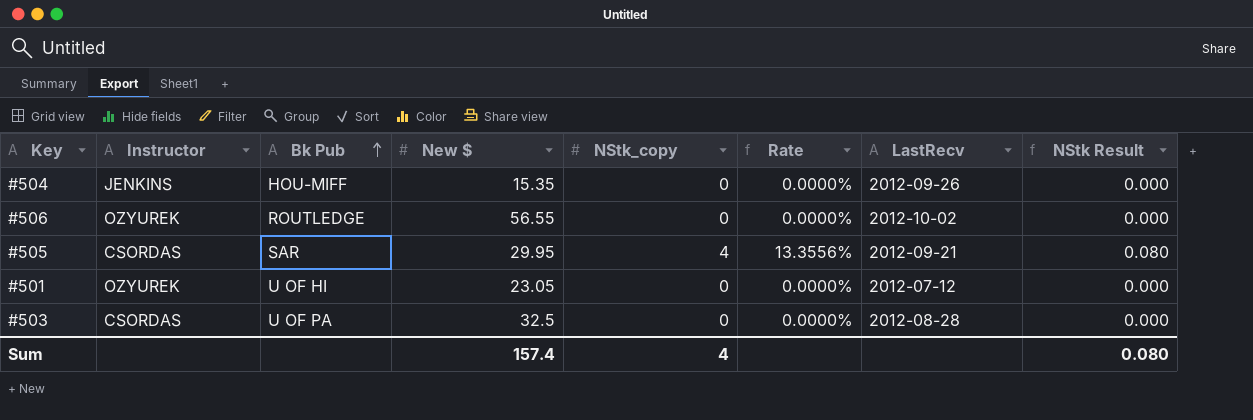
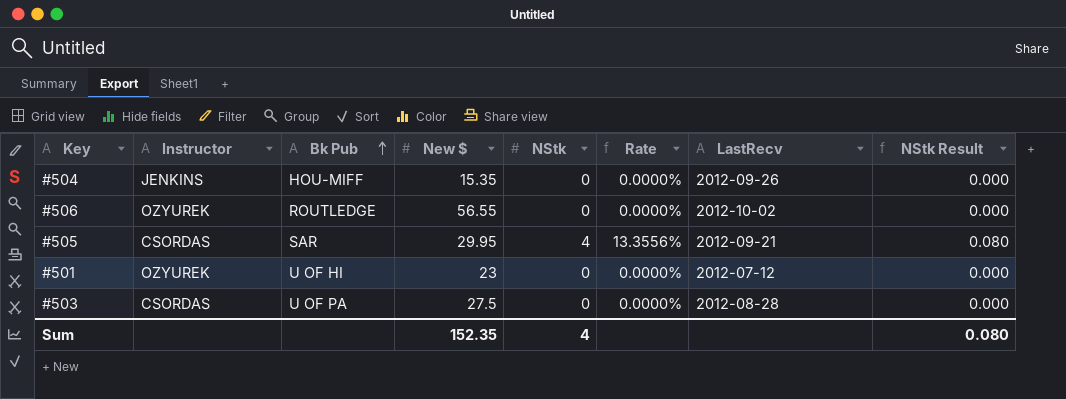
column name: NStk_copy -> NStk
#501 | New $: 23.05 -> 23
#503 | New $: 32.5 -> 27.5
Sum | New $: 157.4 -> 152.35

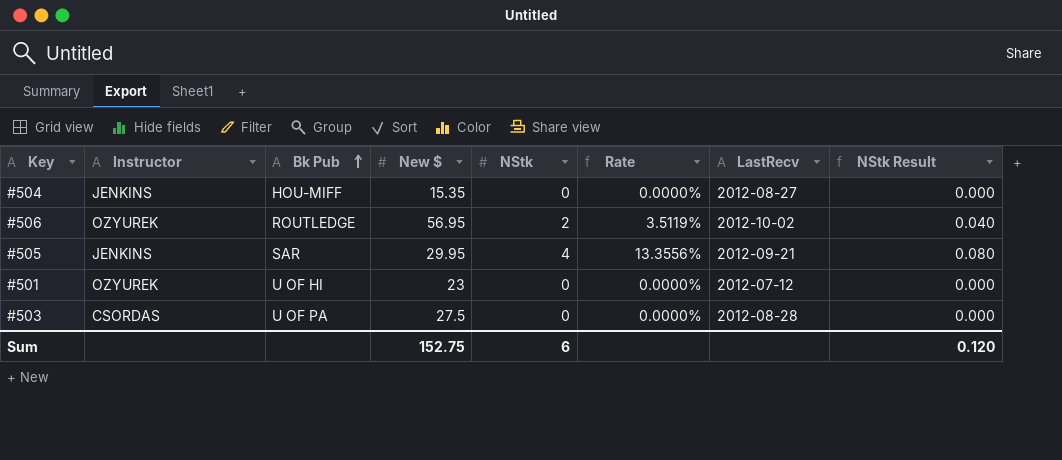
#504 | LastRecv: 2012-09-26 -> 2012-08-27
#506 | New $: 56.55 -> 56.95
#506 | NStk: 0 -> 2
#506 | Rate: 0.0000% -> 3.5119%
#506 | NStk Result: 0.000 -> 0.040
#505 | Instructor: CSORDAS -> JENKINS
Sum | New $: 152.35 -> 152.75
Sum | NStk: 4 -> 6
Sum | NStk Result: 0.080 -> 0.120

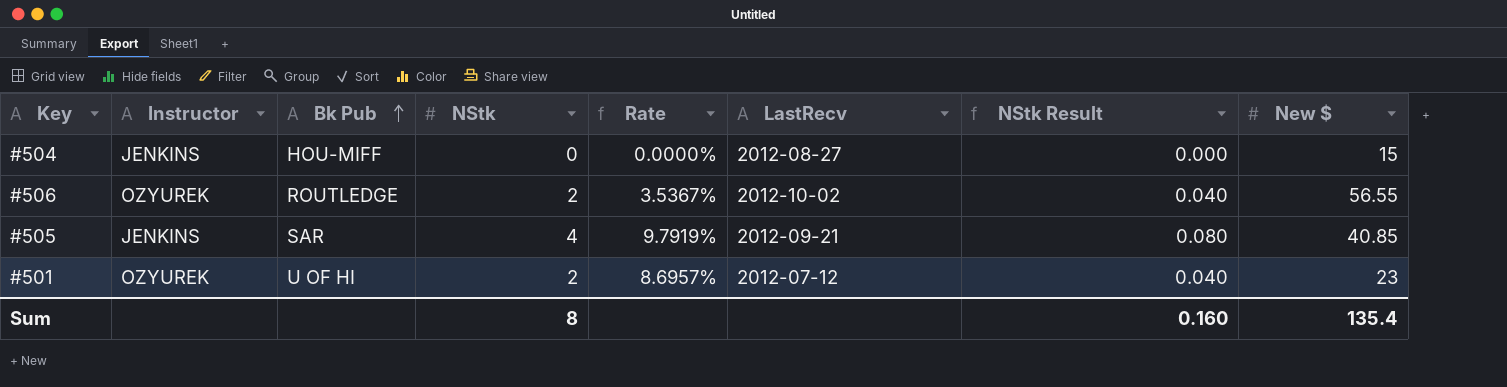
column New $ | position: 4 -> 8
row #503: CSORDAS | U OF PA | 27.5 | 0 | 0.0000% | 2012-08-28 | 0.000 -> none
#504 | New $: 15.35 -> 15
#506 | Rate: 3.5119% -> 3.5367%
#506 | New $: 56.95 -> 56.55
#505 | Rate: 13.3556% -> 9.7919%
#505 | New $: 29.95 -> 40.85
#501 | NStk: 0 -> 2
#501 | Rate: 0.0000% -> 8.6957%
#501 | NStk Result: 0.000 -> 0.040
Sum | NStk: 6 -> 8
Sum | NStk Result: 0.120 -> 0.160
Sum | New $: 152.75 -> 135.4

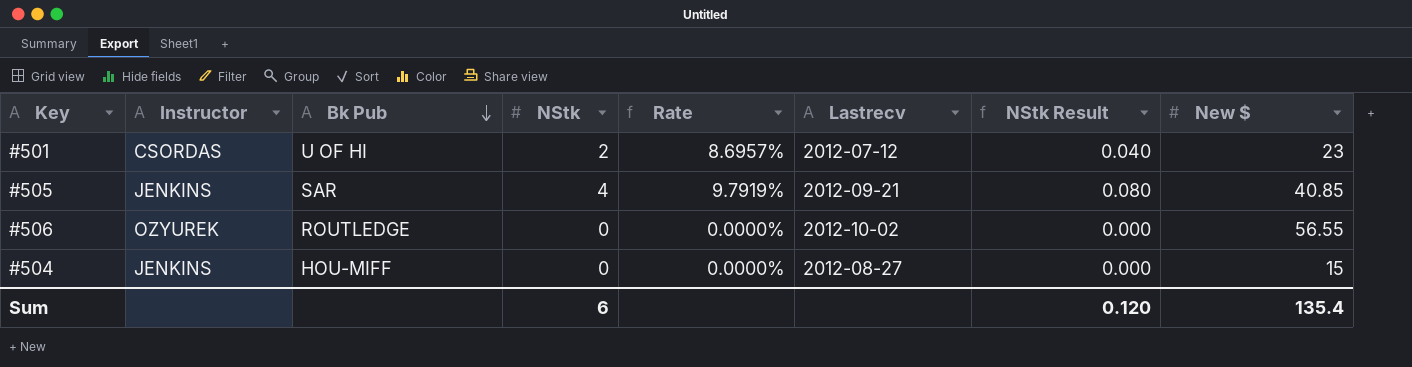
row order: Bk Pub ascending -> Bk Pub descending
column name: LastRecv -> Lastrecv
#501 | Instructor: OZYUREK -> CSORDAS
#506 | NStk: 2 -> 0
#506 | Rate: 3.5367% -> 0.0000%
#506 | NStk Result: 0.040 -> 0.000
Sum | NStk: 8 -> 6
Sum | NStk Result: 0.160 -> 0.120

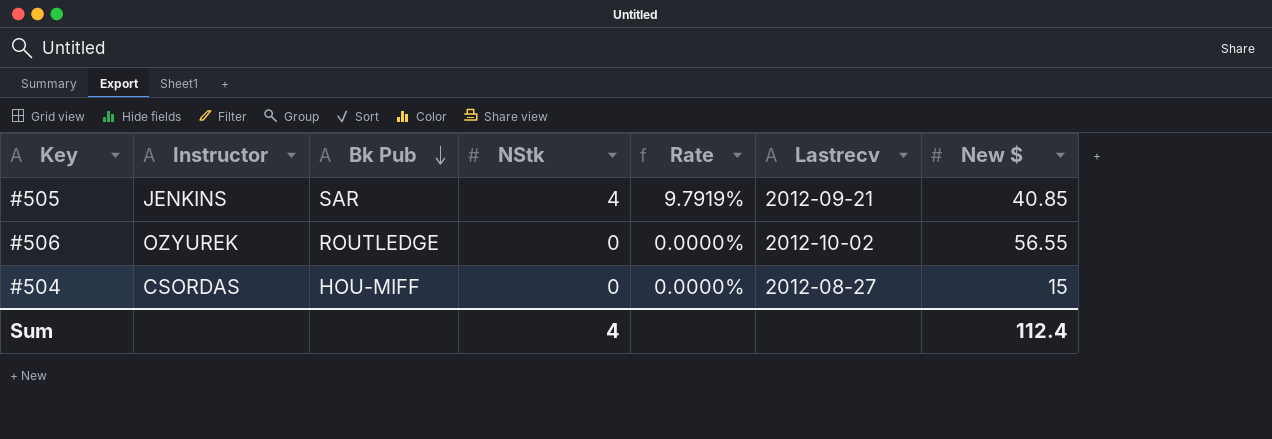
column NStk Result | formula: [NStk] * 0.02 -> none
row #501: CSORDAS | U OF HI | 2 | 8.6957% | 2012-07-12 | 0.040 | 23 -> none
#504 | Instructor: JENKINS -> CSORDAS
Sum | NStk: 6 -> 4
Sum | New $: 135.4 -> 112.4

